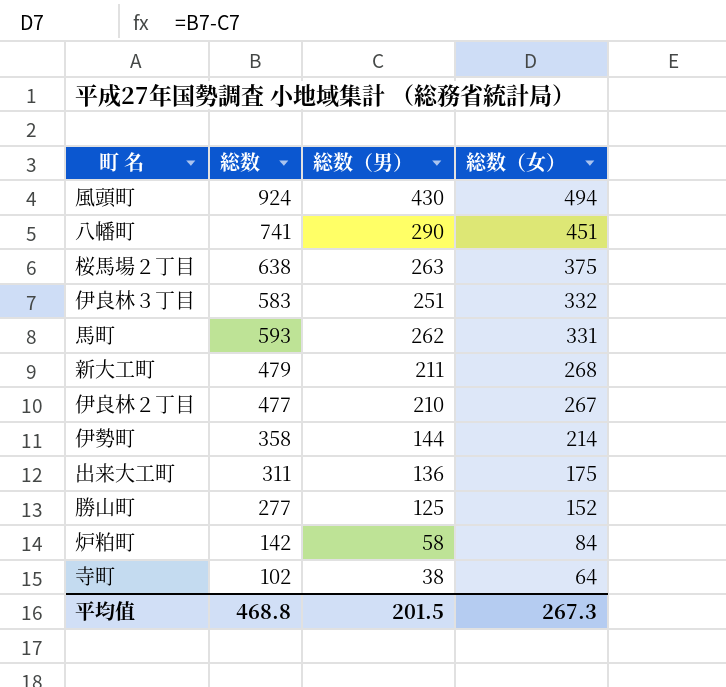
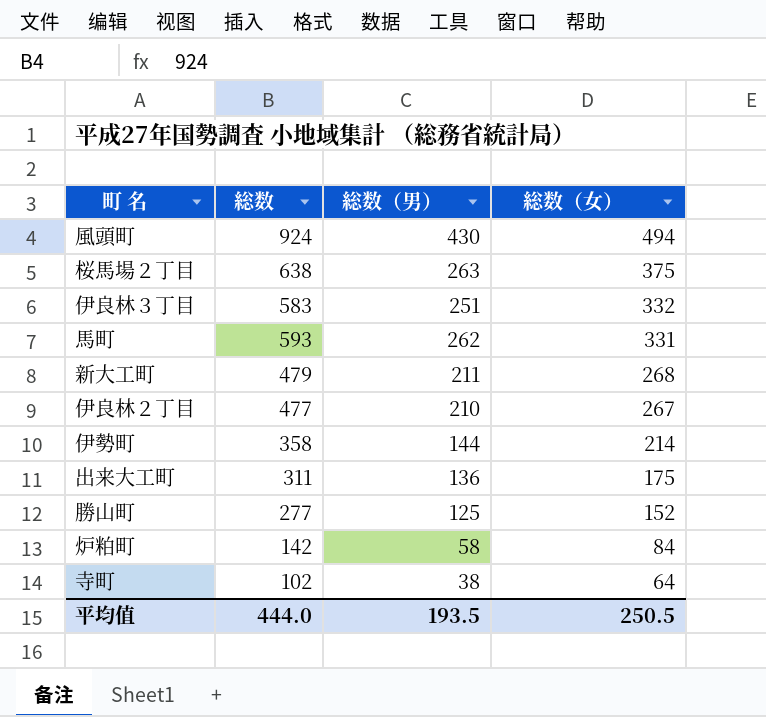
row 八幡町: 741 | 290 | 451 -> none
平均值 | 総数: 468.8 -> 444.0
平均值 | 総数（男）: 201.5 -> 193.5
平均值 | 総数（女）: 267.3 -> 250.5

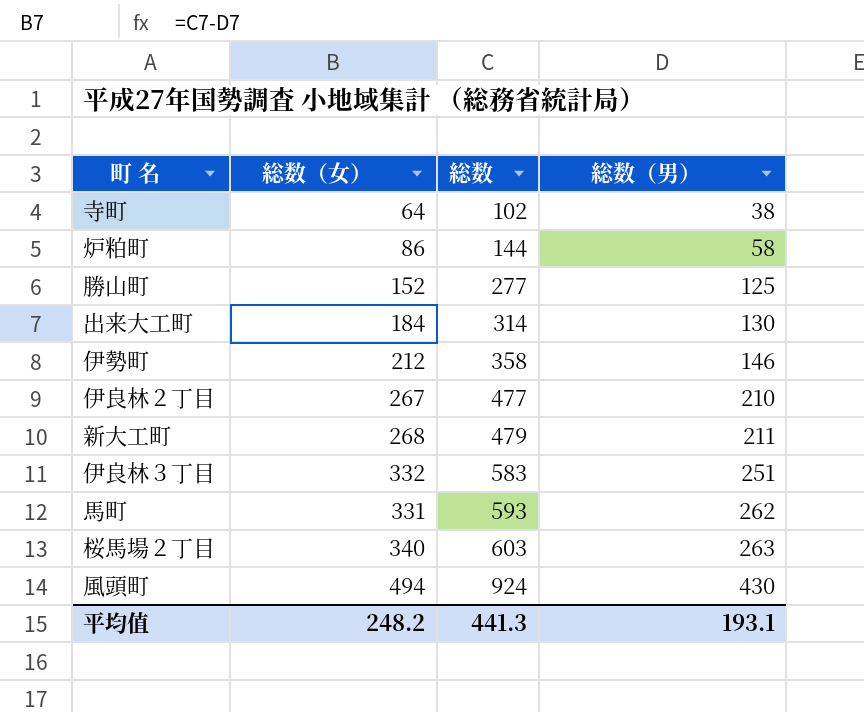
row order: 総数（女） descending -> 総数 ascending
column 総数（女） | position: 4 -> 2
炉粕町 | 総数（女）: 84 -> 86
炉粕町 | 総数: 142 -> 144
出来大工町 | 総数（女）: 175 -> 184
出来大工町 | 総数: 311 -> 314
出来大工町 | 総数（男）: 136 -> 130
伊勢町 | 総数（女）: 214 -> 212
伊勢町 | 総数（男）: 144 -> 146
桜馬場２丁目 | 総数（女）: 375 -> 340
桜馬場２丁目 | 総数: 638 -> 603
平均值 | 総数（女）: 250.5 -> 248.2
平均值 | 総数: 444.0 -> 441.3
平均值 | 総数（男）: 193.5 -> 193.1

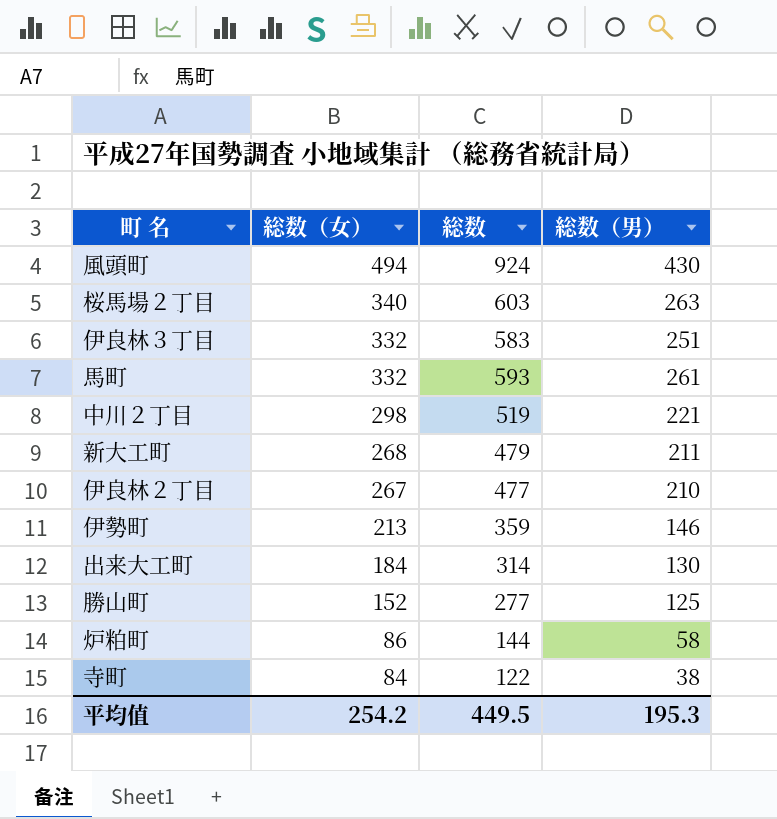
row order: 総数 ascending -> 総数（女） descending
馬町 | 総数（女）: 331 -> 332
馬町 | 総数（男）: 262 -> 261
row 中川２丁目: none -> 298 | 519 | 221
伊勢町 | 総数（女）: 212 -> 213
伊勢町 | 総数: 358 -> 359
寺町 | 総数（女）: 64 -> 84
寺町 | 総数: 102 -> 122
平均值 | 総数（女）: 248.2 -> 254.2
平均值 | 総数: 441.3 -> 449.5
平均值 | 総数（男）: 193.1 -> 195.3

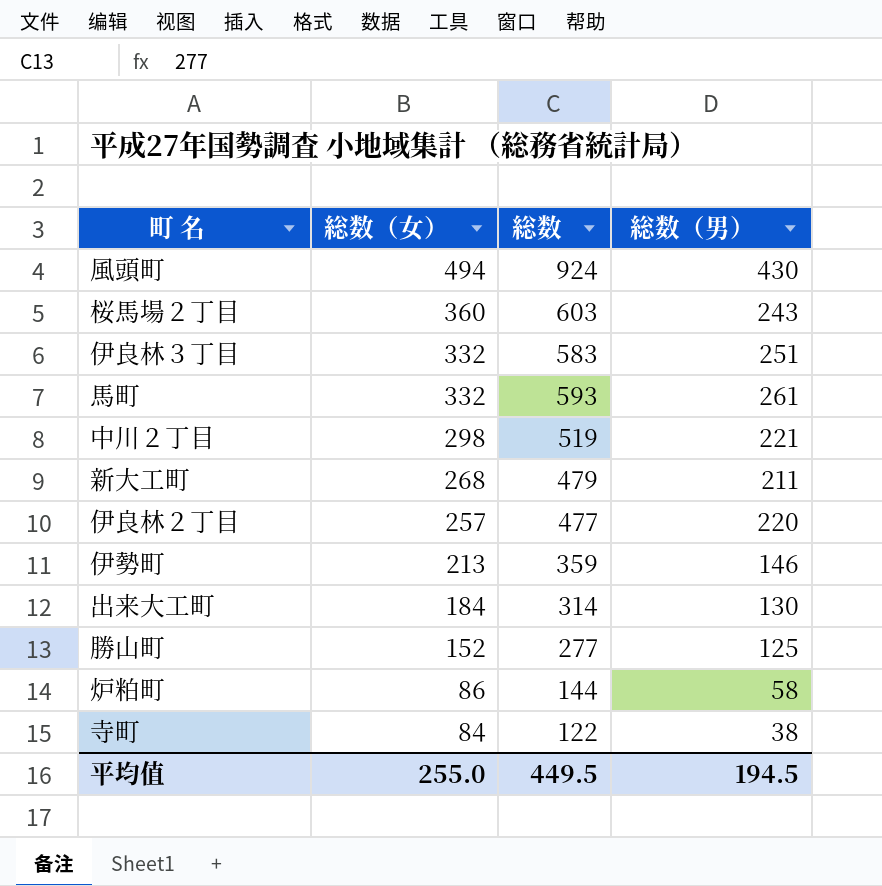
桜馬場２丁目 | 総数（女）: 340 -> 360
桜馬場２丁目 | 総数（男）: 263 -> 243
伊良林２丁目 | 総数（女）: 267 -> 257
伊良林２丁目 | 総数（男）: 210 -> 220
平均值 | 総数（女）: 254.2 -> 255.0
平均值 | 総数（男）: 195.3 -> 194.5

